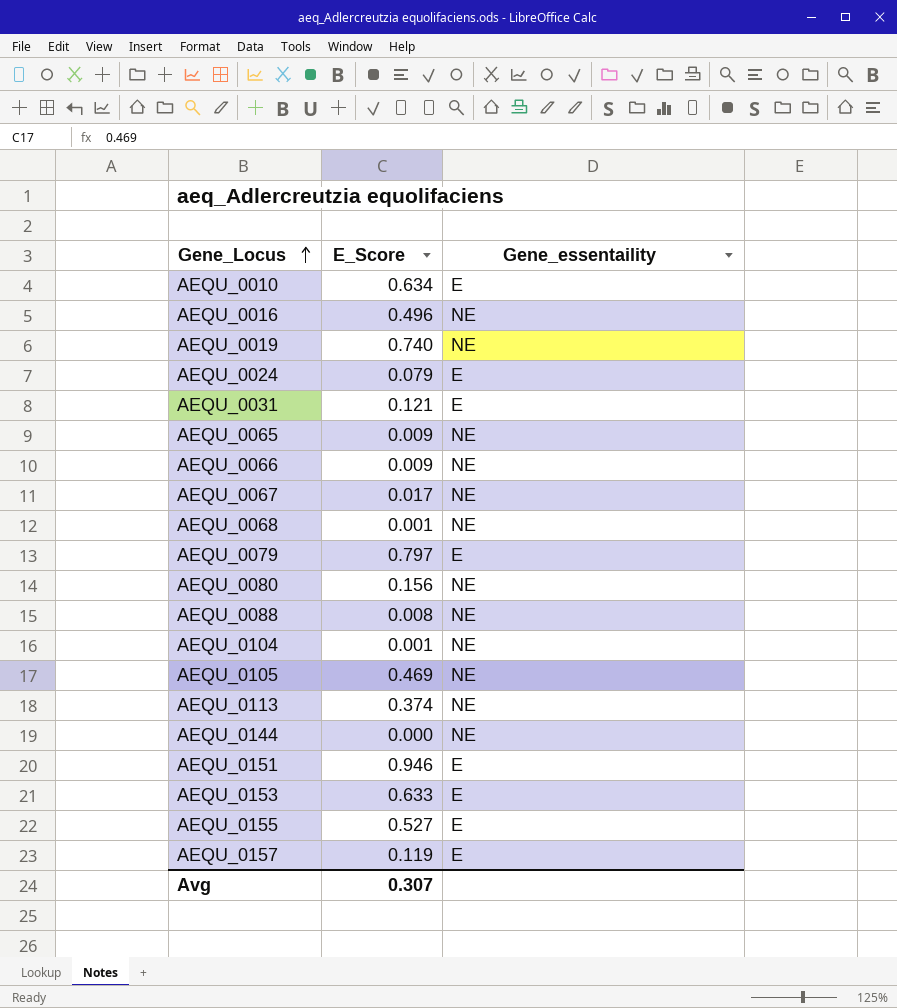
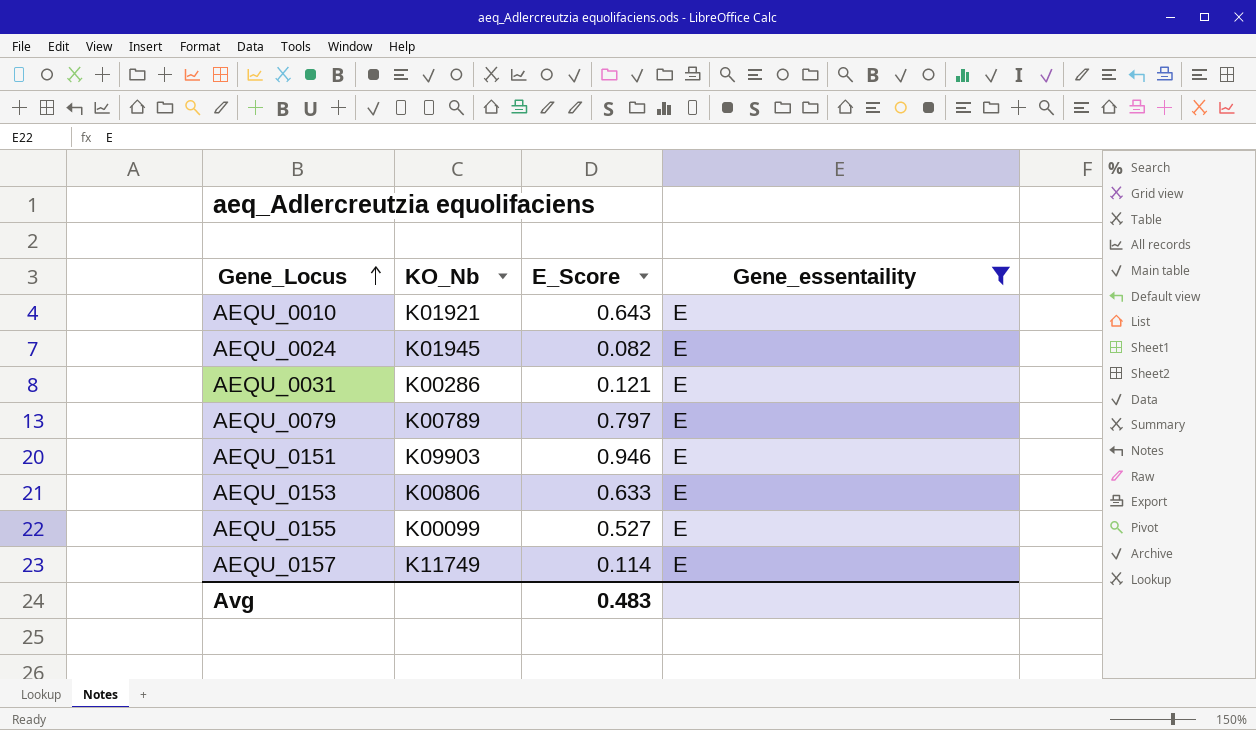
filter: none -> Gene_essentaility = E
column KO_Nb | position: none -> 2
AEQU_0010 | E_Score: 0.634 -> 0.643
AEQU_0024 | E_Score: 0.079 -> 0.082
AEQU_0157 | E_Score: 0.119 -> 0.114
Avg | E_Score: 0.307 -> 0.483

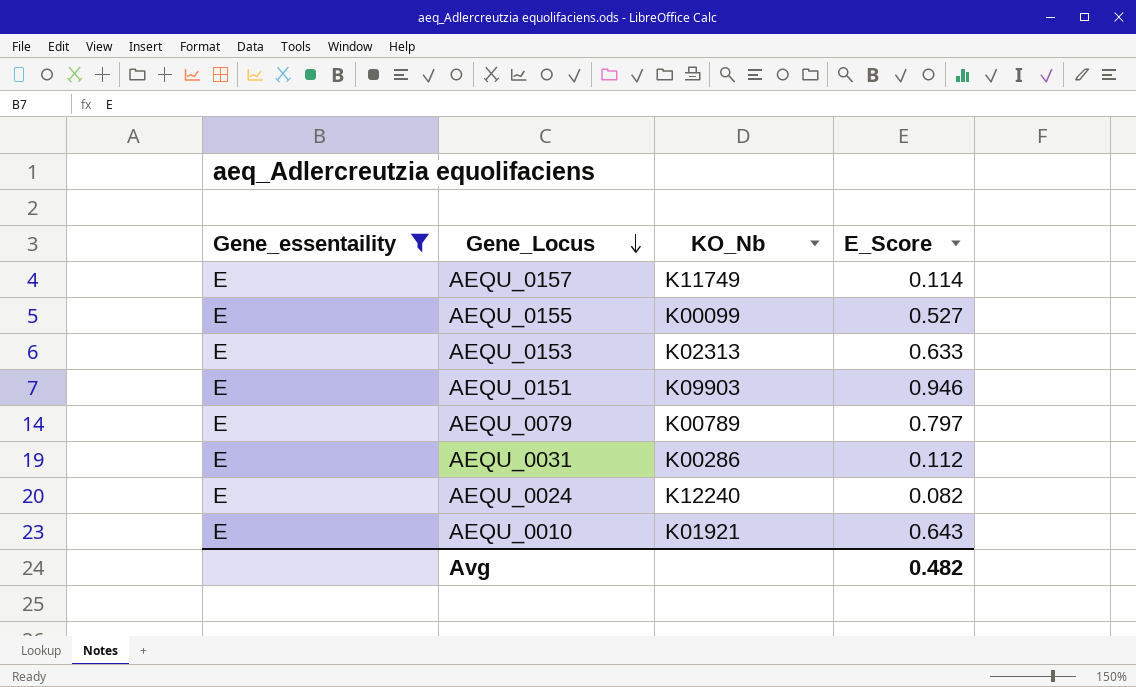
row order: Gene_Locus ascending -> Gene_Locus descending
column Gene_essentaility | position: 4 -> 1
AEQU_0153 | KO_Nb: K00806 -> K02313
AEQU_0031 | E_Score: 0.121 -> 0.112
AEQU_0024 | KO_Nb: K01945 -> K12240
Avg | E_Score: 0.483 -> 0.482

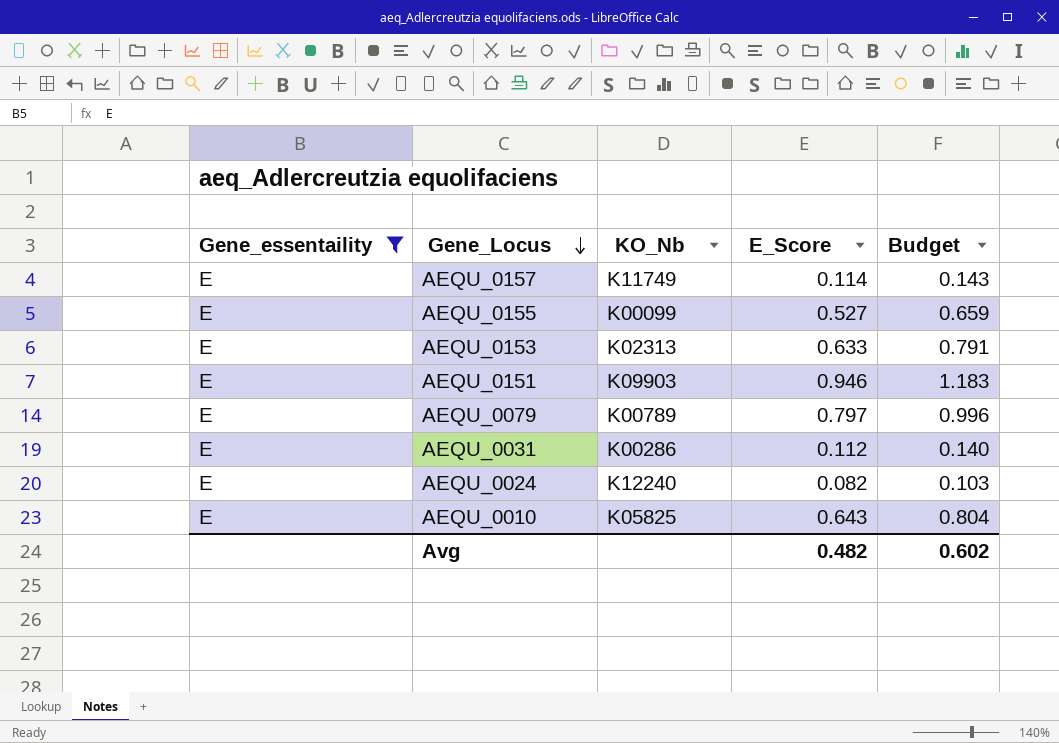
column Budget | formula: none -> [E_Score] * 1.25
AEQU_0010 | KO_Nb: K01921 -> K05825

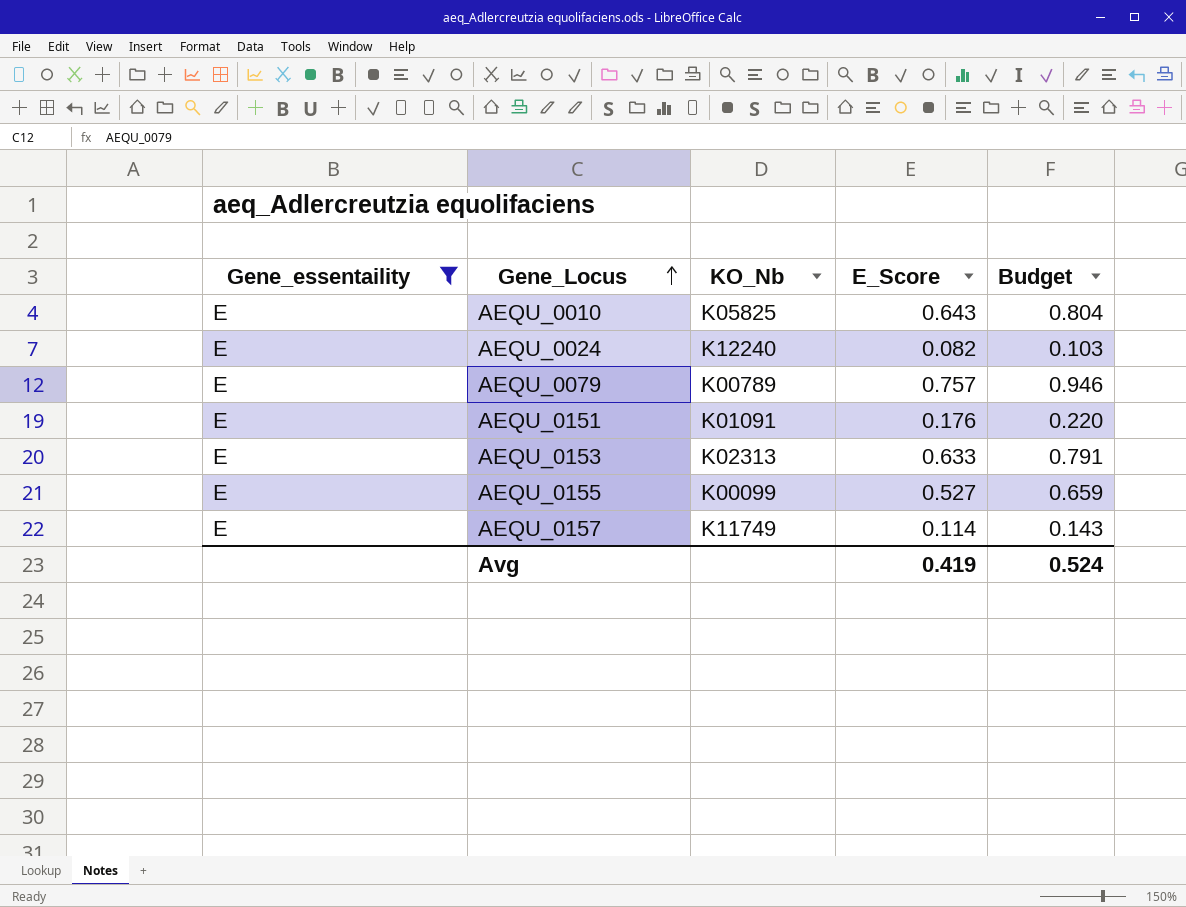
row order: Gene_Locus descending -> Gene_Locus ascending
row AEQU_0031: E | K00286 | 0.112 | 0.140 -> none
AEQU_0079 | E_Score: 0.797 -> 0.757
AEQU_0079 | Budget: 0.996 -> 0.946
AEQU_0151 | KO_Nb: K09903 -> K01091
AEQU_0151 | E_Score: 0.946 -> 0.176
AEQU_0151 | Budget: 1.183 -> 0.220
Avg | E_Score: 0.482 -> 0.419
Avg | Budget: 0.602 -> 0.524

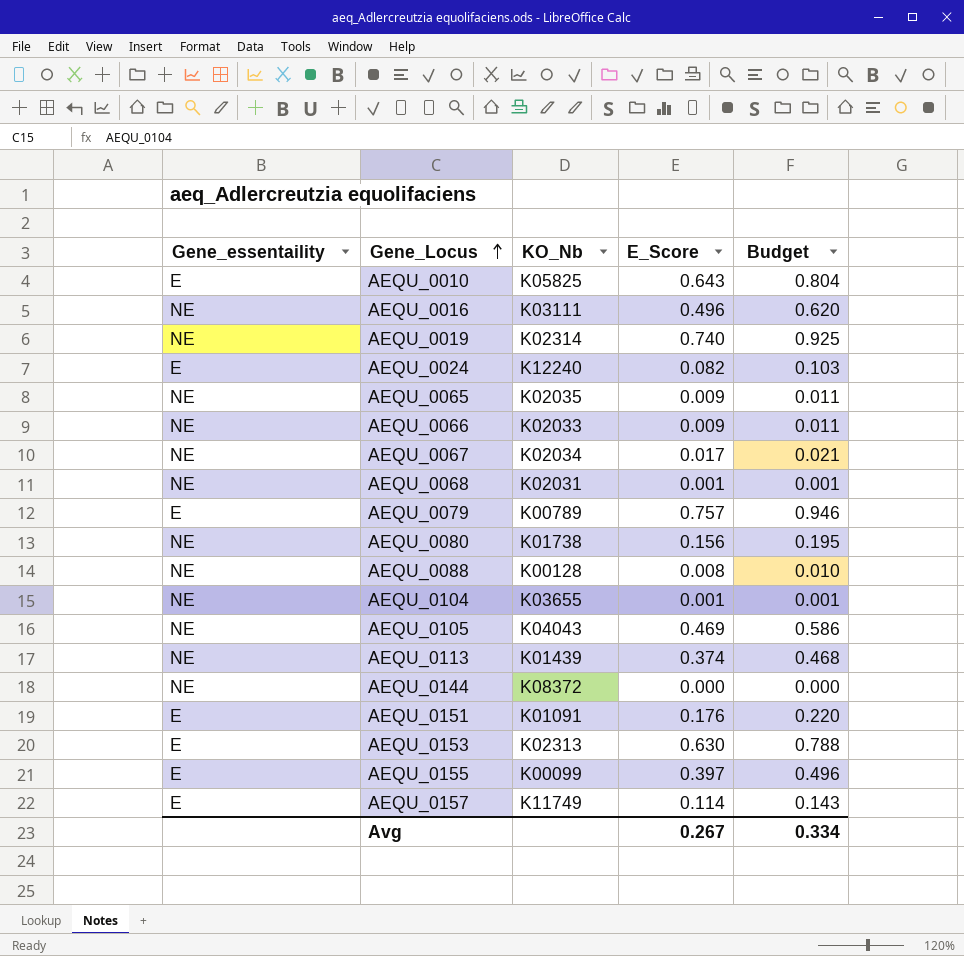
filter: Gene_essentaility = E -> none
AEQU_0153 | E_Score: 0.633 -> 0.630
AEQU_0153 | Budget: 0.791 -> 0.788
AEQU_0155 | E_Score: 0.527 -> 0.397
AEQU_0155 | Budget: 0.659 -> 0.496
Avg | E_Score: 0.419 -> 0.267
Avg | Budget: 0.524 -> 0.334

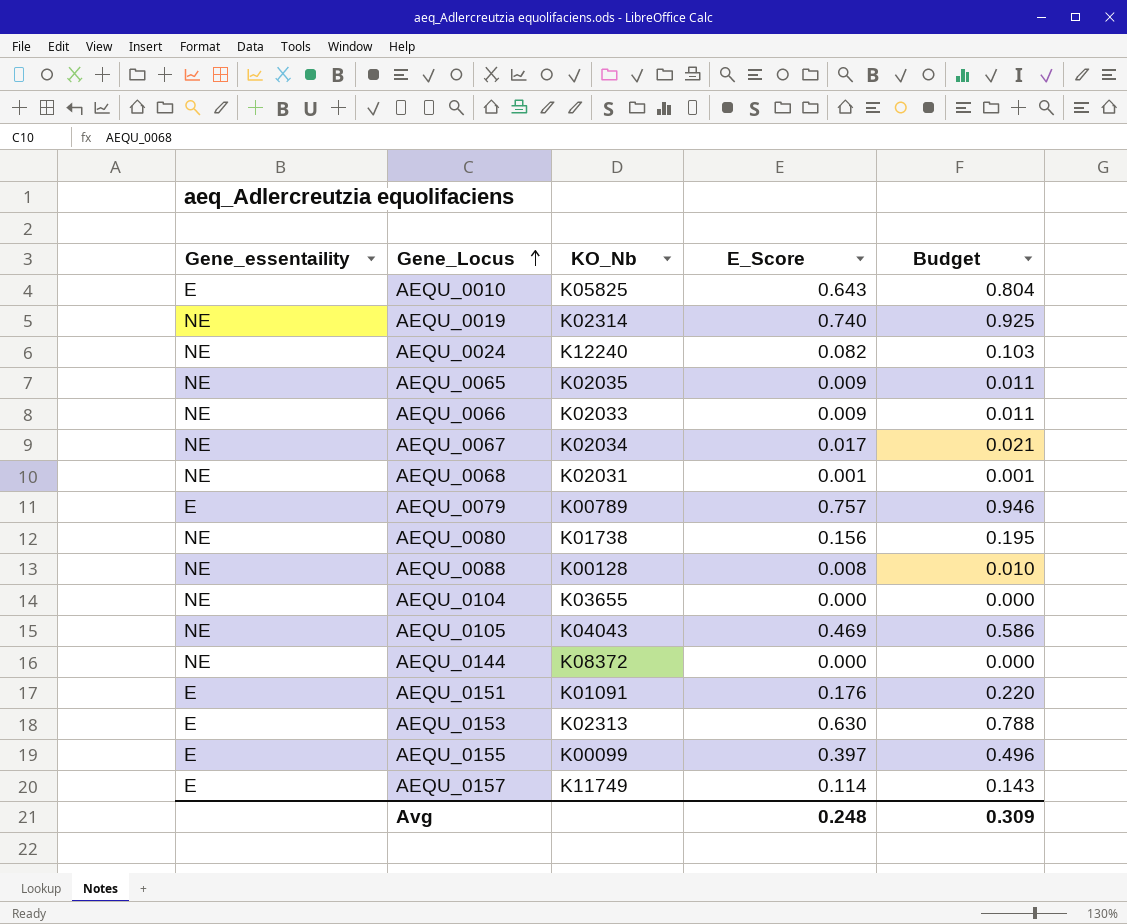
row AEQU_0016: NE | K03111 | 0.496 | 0.620 -> none
row AEQU_0113: NE | K01439 | 0.374 | 0.468 -> none
AEQU_0024 | Gene_essentaility: E -> NE
AEQU_0104 | E_Score: 0.001 -> 0.000
AEQU_0104 | Budget: 0.001 -> 0.000
Avg | E_Score: 0.267 -> 0.248
Avg | Budget: 0.334 -> 0.309

